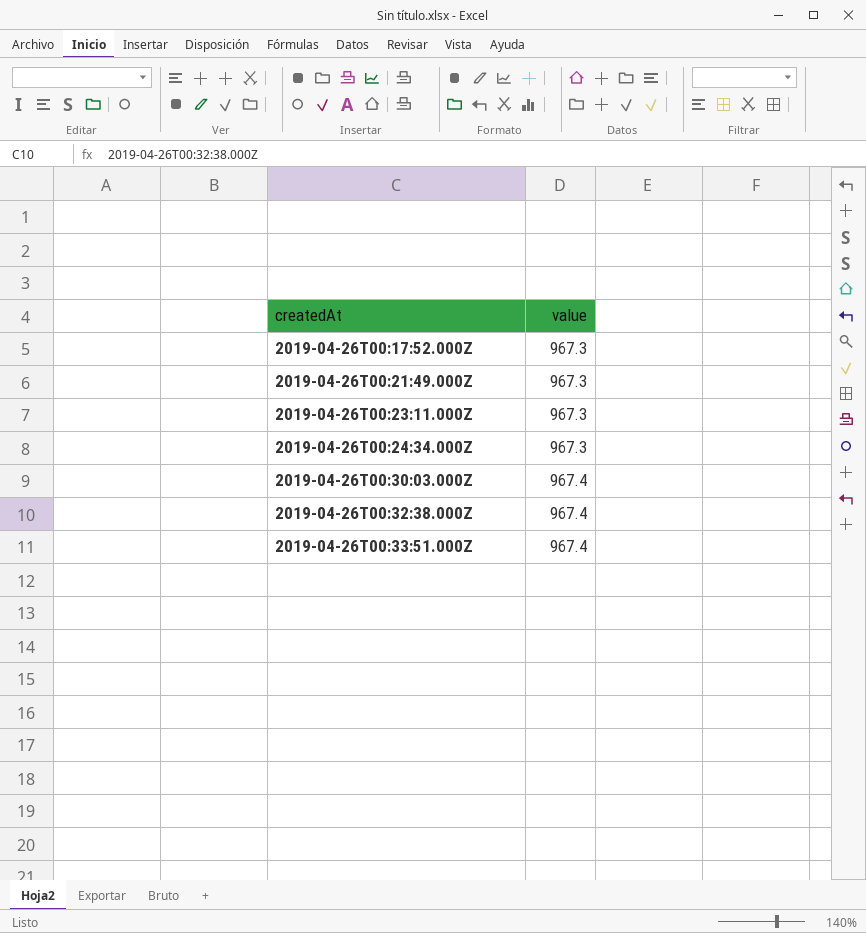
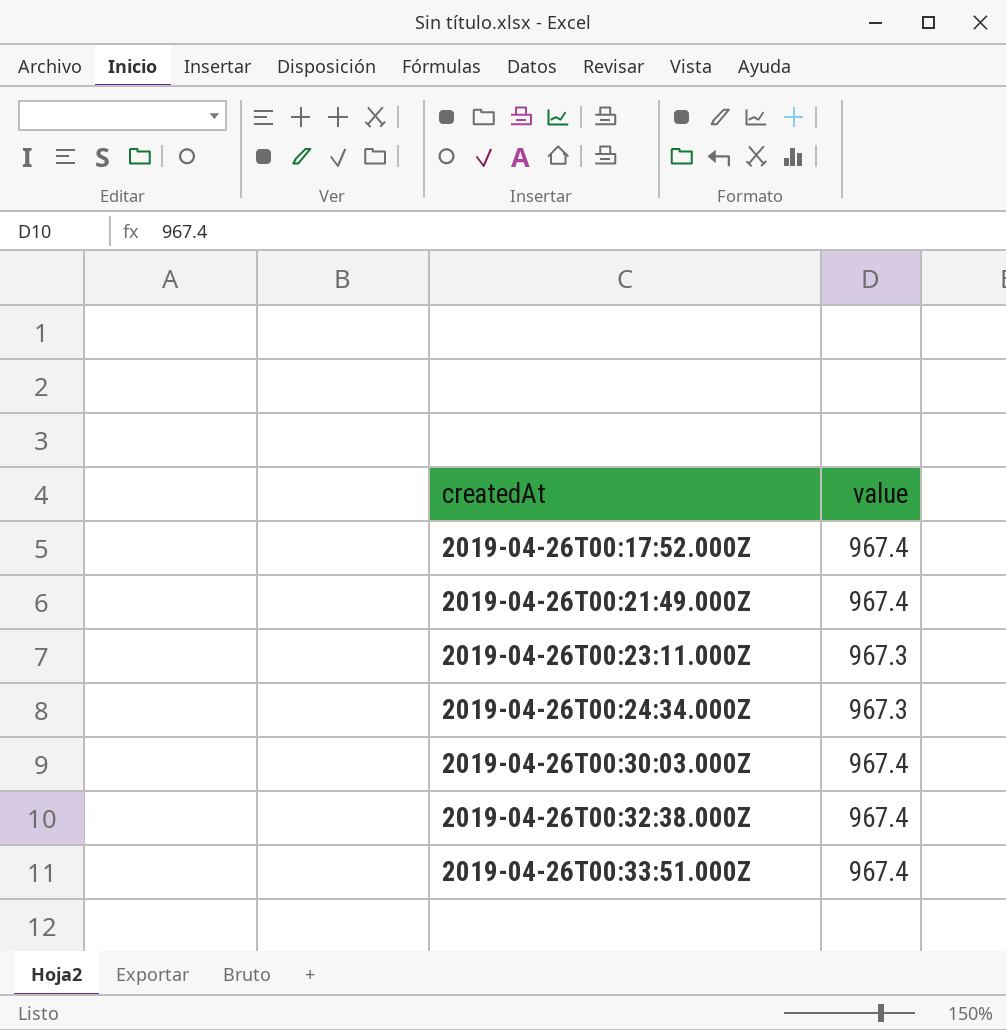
2019-04-26T00:17:52.000Z | value: 967.3 -> 967.4
2019-04-26T00:21:49.000Z | value: 967.3 -> 967.4

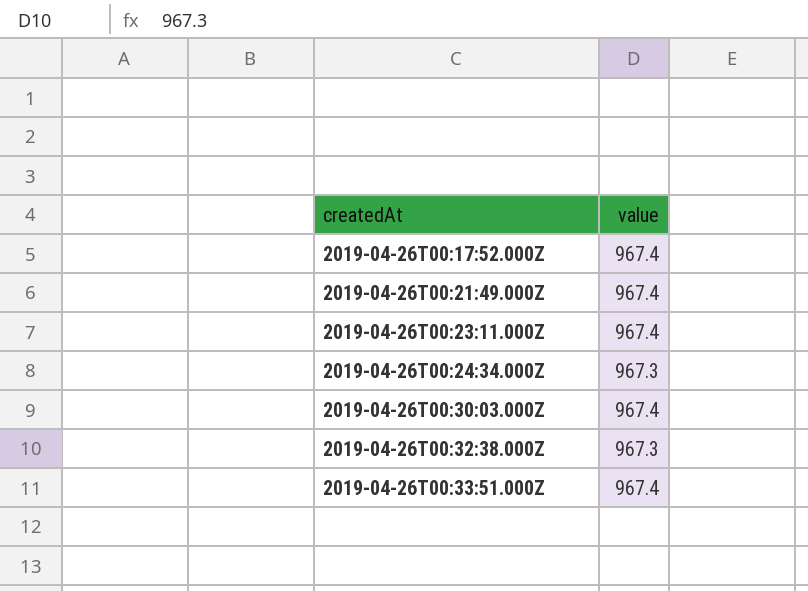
2019-04-26T00:23:11.000Z | value: 967.3 -> 967.4
2019-04-26T00:32:38.000Z | value: 967.4 -> 967.3

